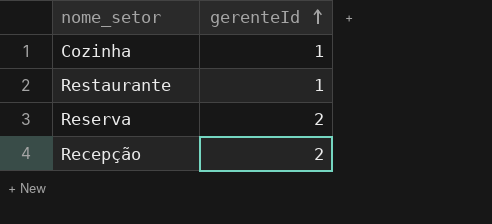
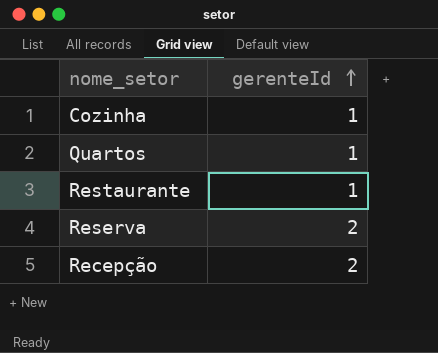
row Quartos: none -> 1

